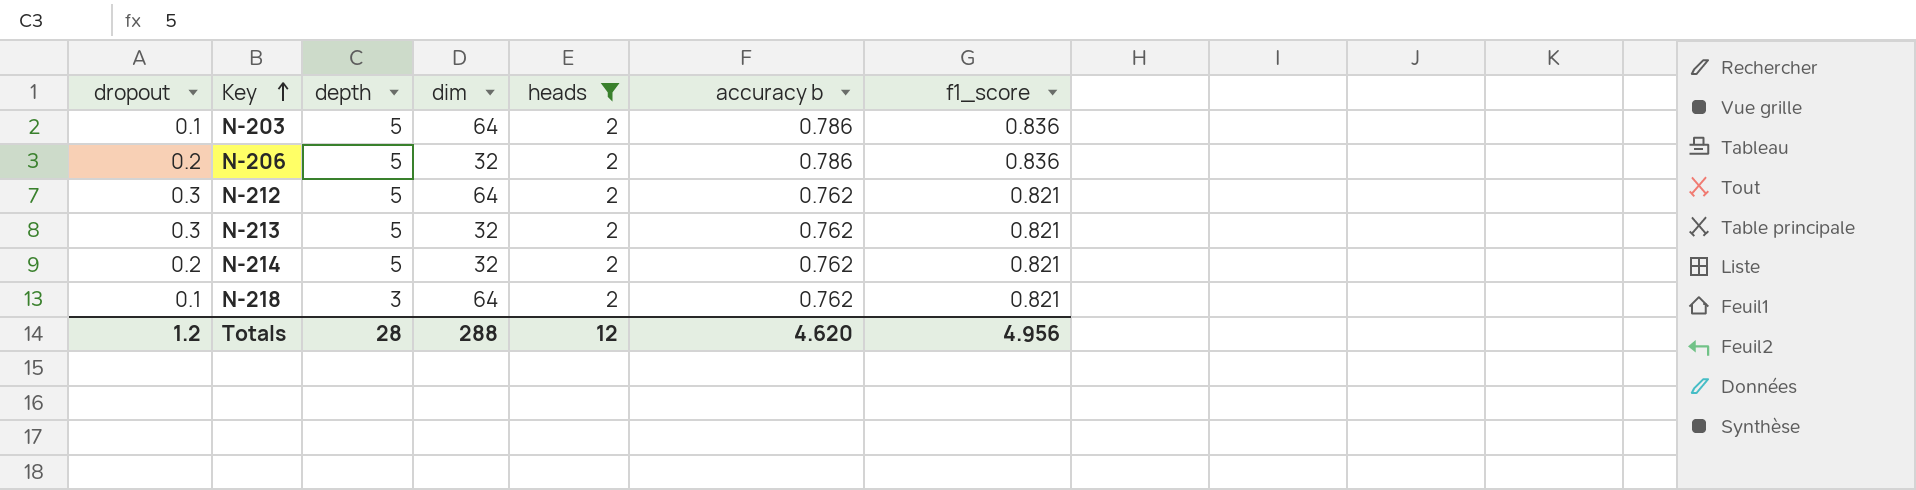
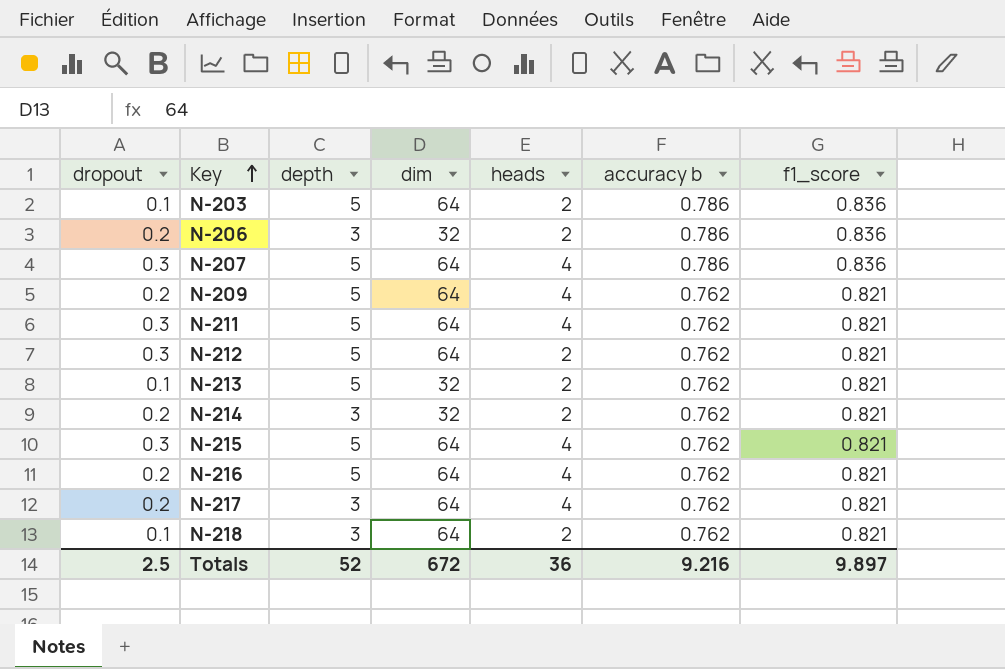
filter: heads = 2 -> none
N-206 | depth: 5 -> 3
N-213 | dropout: 0.3 -> 0.1
N-214 | depth: 5 -> 3
Totals | dropout: 1.2 -> 2.5
Totals | depth: 28 -> 52
Totals | dim: 288 -> 672
Totals | heads: 12 -> 36
Totals | accuracy b: 4.620 -> 9.216
Totals | f1_score: 4.956 -> 9.897

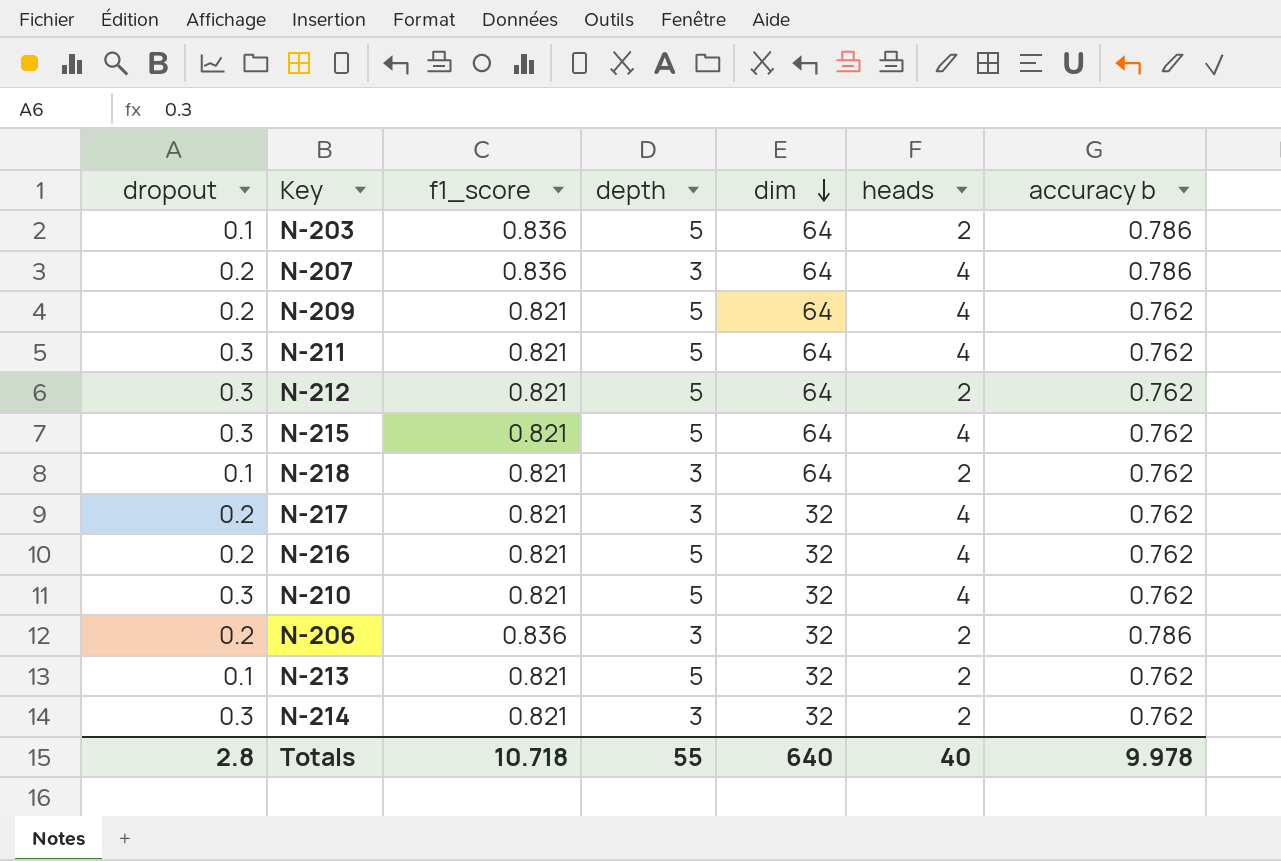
row order: Key ascending -> dim descending
column f1_score | position: 7 -> 3
N-207 | dropout: 0.3 -> 0.2
N-207 | depth: 5 -> 3
N-217 | dim: 64 -> 32
N-216 | dim: 64 -> 32
row N-210: none -> 0.3 | 0.821 | 5 | 32 | 4 | 0.762
N-214 | dropout: 0.2 -> 0.3
Totals | dropout: 2.5 -> 2.8
Totals | f1_score: 9.897 -> 10.718
Totals | depth: 52 -> 55
Totals | dim: 672 -> 640
Totals | heads: 36 -> 40
Totals | accuracy b: 9.216 -> 9.978

